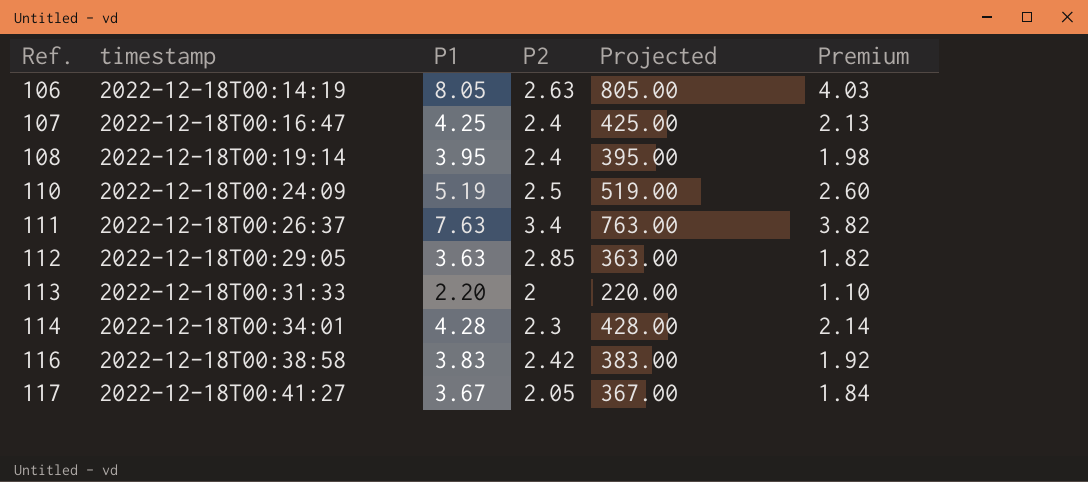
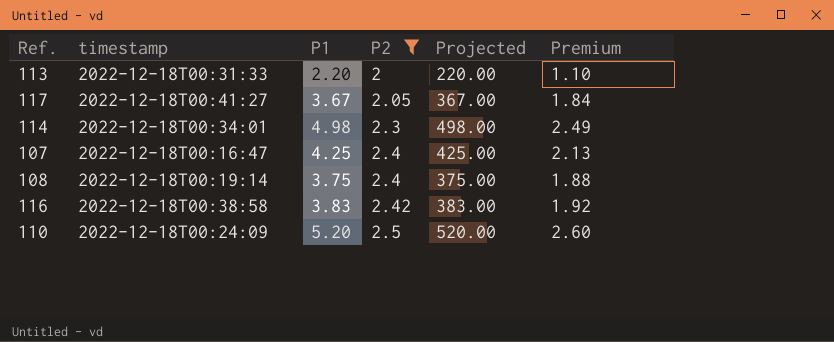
filter: none -> P2 <= 2.5
row order: Ref. ascending -> P2 ascending
114 | P1: 4.28 -> 4.98
114 | Projected: 428.00 -> 498.00
114 | Premium: 2.14 -> 2.49
108 | P1: 3.95 -> 3.75
108 | Projected: 395.00 -> 375.00
108 | Premium: 1.98 -> 1.88
110 | P1: 5.19 -> 5.20
110 | Projected: 519.00 -> 520.00

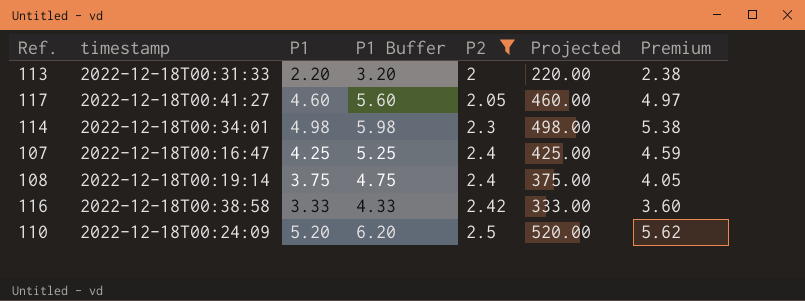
column P1 Buffer | formula: none -> [P1] + 1
column Premium | formula: [P1] * 0.5 -> [P1] * 1.08
117 | P1: 3.67 -> 4.60
117 | Projected: 367.00 -> 460.00
116 | P1: 3.83 -> 3.33
116 | Projected: 383.00 -> 333.00

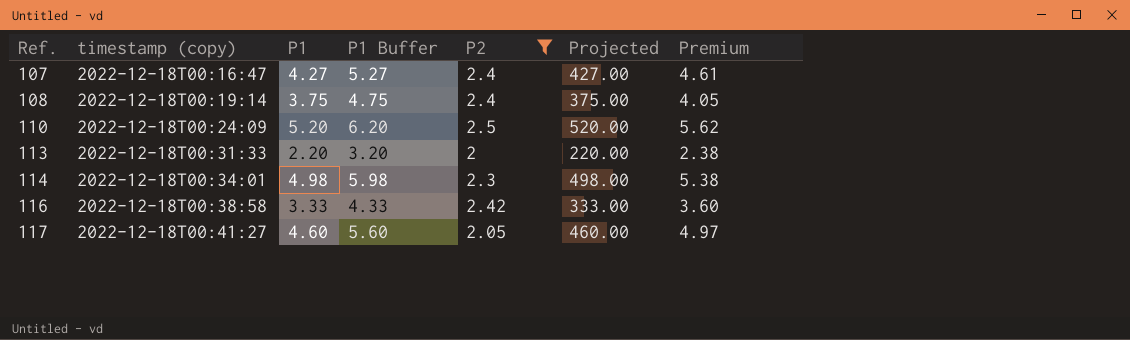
row order: P2 ascending -> Ref. ascending
column name: timestamp -> timestamp (copy)
107 | P1: 4.25 -> 4.27
107 | P1 Buffer: 5.25 -> 5.27
107 | Projected: 425.00 -> 427.00
107 | Premium: 4.59 -> 4.61

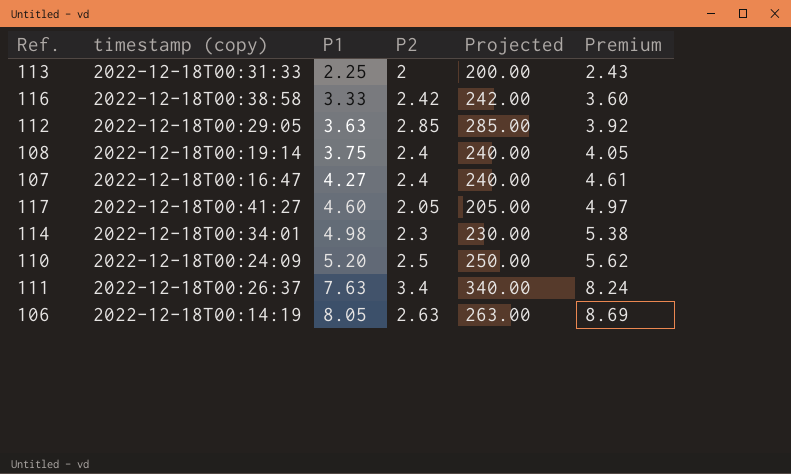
filter: P2 <= 2.5 -> none
row order: Ref. ascending -> P1 ascending
column P1 Buffer | formula: [P1] + 1 -> none
column Projected | formula: [P1] * 100 -> [P2] * 100
113 | P1: 2.20 -> 2.25
113 | Premium: 2.38 -> 2.43

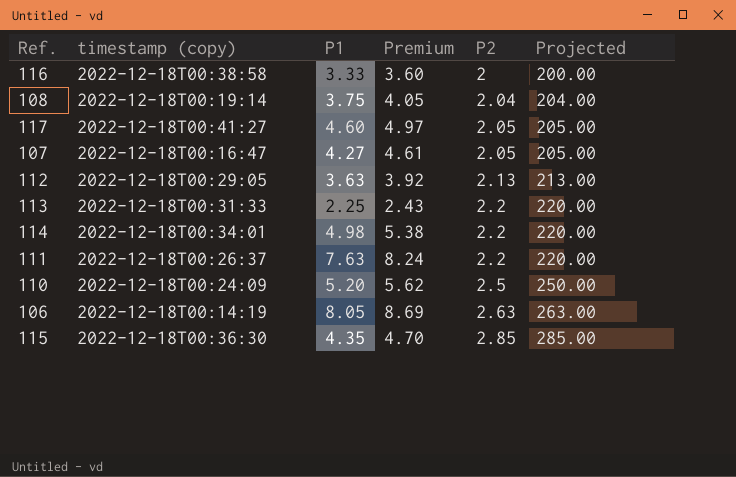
row order: P1 ascending -> P2 ascending
column Premium | position: 6 -> 4
116 | P2: 2.42 -> 2
116 | Projected: 242.00 -> 200.00
108 | P2: 2.4 -> 2.04
108 | Projected: 240.00 -> 204.00
107 | P2: 2.4 -> 2.05
107 | Projected: 240.00 -> 205.00
112 | P2: 2.85 -> 2.13
112 | Projected: 285.00 -> 213.00
113 | P2: 2 -> 2.2
113 | Projected: 200.00 -> 220.00
114 | P2: 2.3 -> 2.2
114 | Projected: 230.00 -> 220.00
111 | P2: 3.4 -> 2.2
111 | Projected: 340.00 -> 220.00
row 115: none -> 2022-12-18T00:36:30 | 4.35 | 4.70 | 2.85 | 285.00

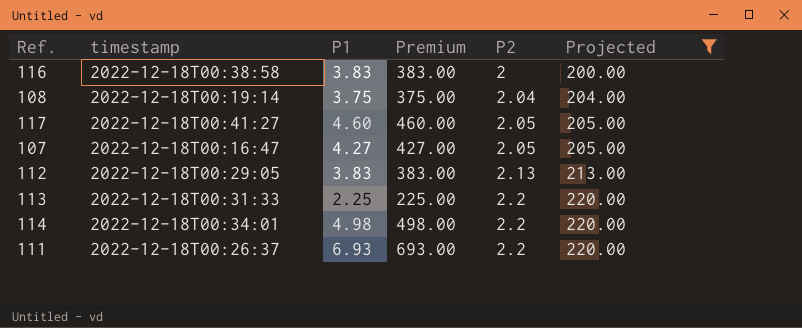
filter: none -> Projected <= 220.00
column name: timestamp (copy) -> timestamp
column Premium | formula: [P1] * 1.08 -> [P1] * 100
116 | P1: 3.33 -> 3.83
112 | P1: 3.63 -> 3.83
111 | P1: 7.63 -> 6.93

